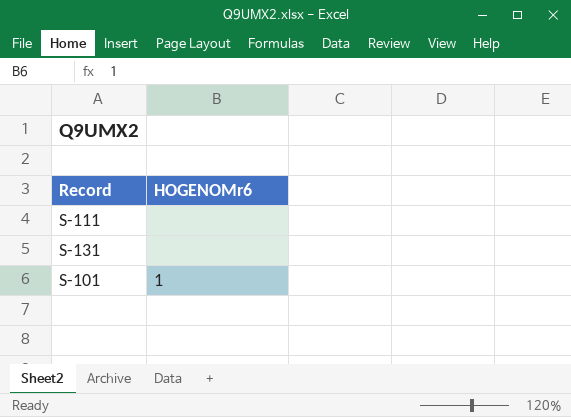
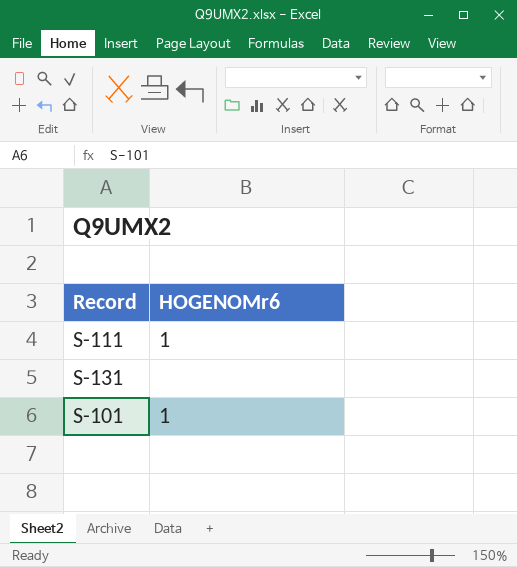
S-111 | HOGENOMr6: none -> 1

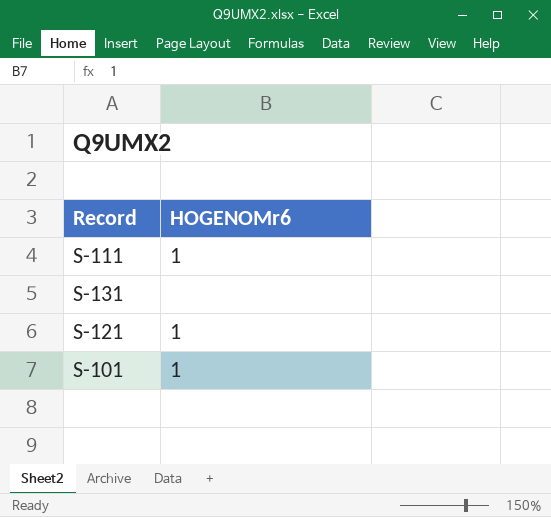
row S-121: none -> 1

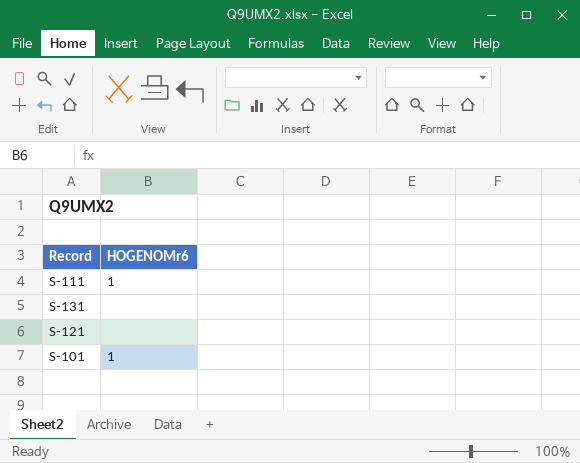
S-121 | HOGENOMr6: 1 -> none

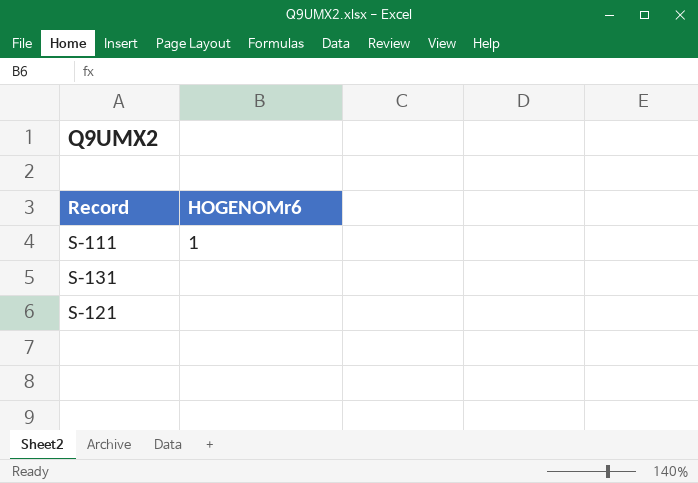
row S-101: 1 -> none

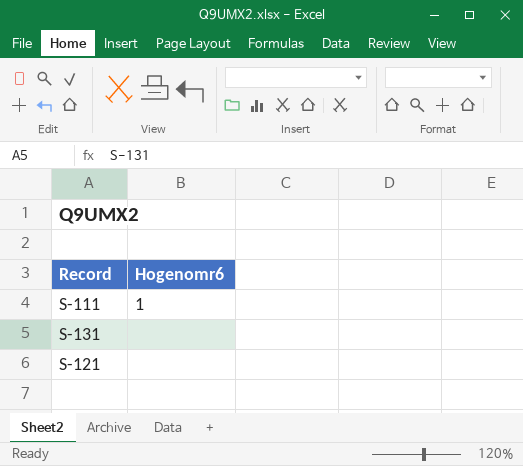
column name: HOGENOMr6 -> Hogenomr6

